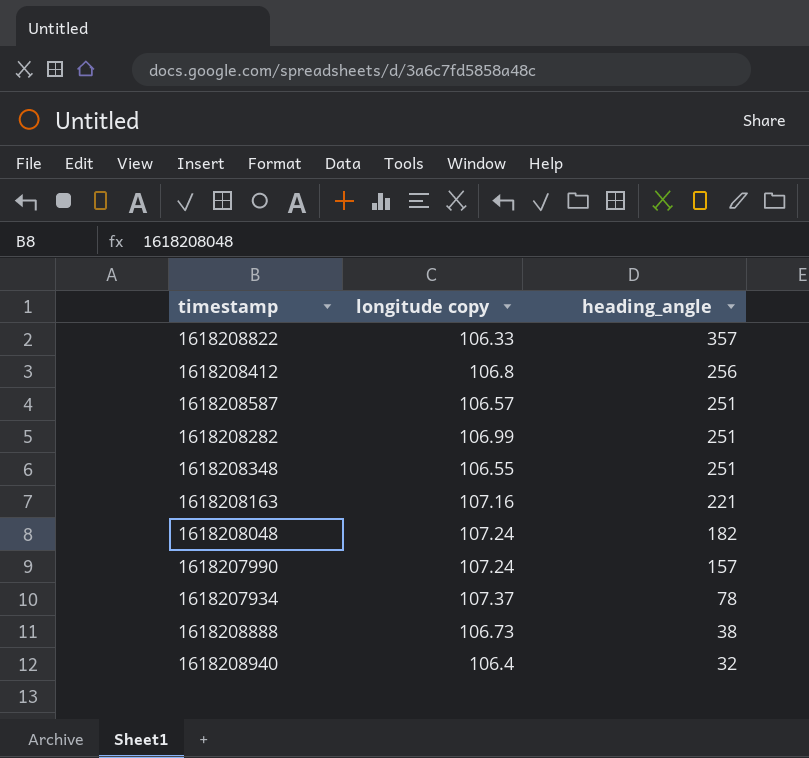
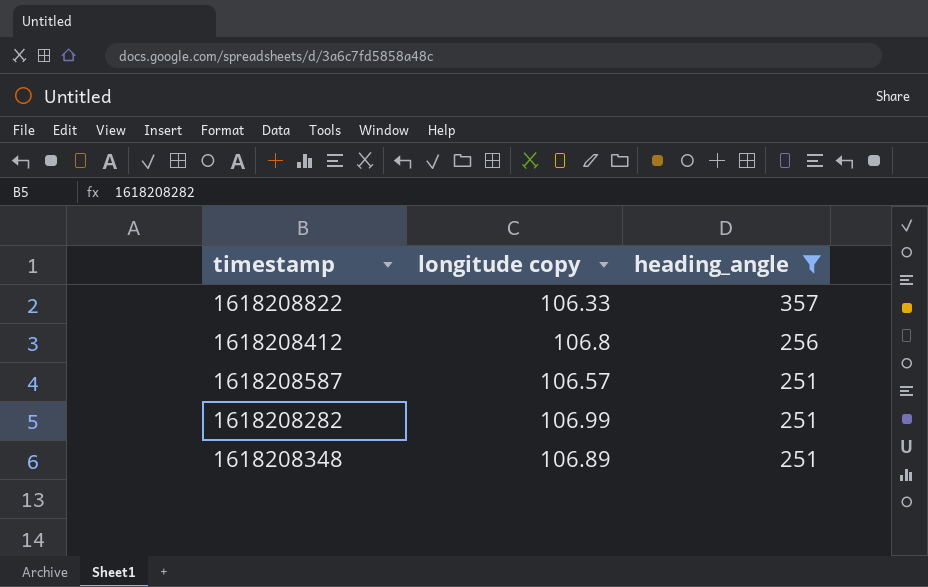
filter: none -> heading_angle >= 251
1618208348 | longitude copy: 106.55 -> 106.89

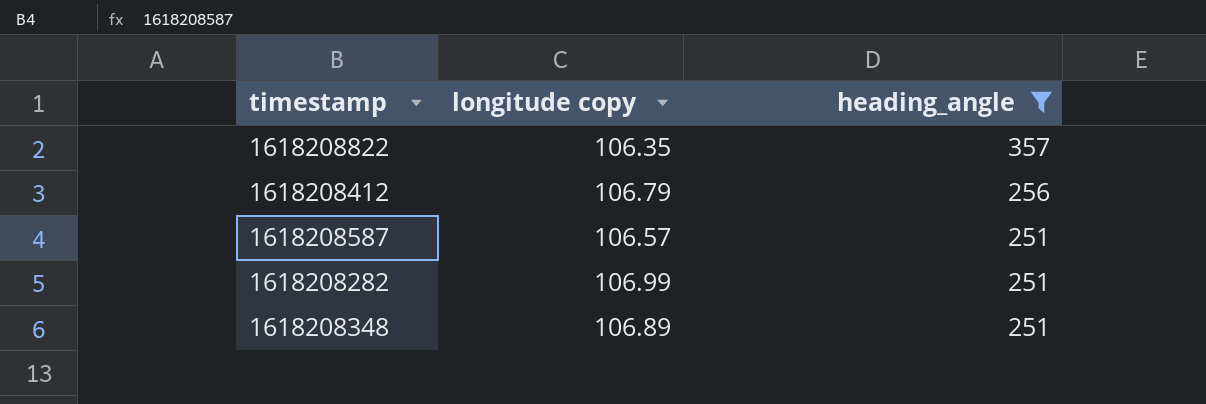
1618208822 | longitude copy: 106.33 -> 106.35
1618208412 | longitude copy: 106.8 -> 106.79

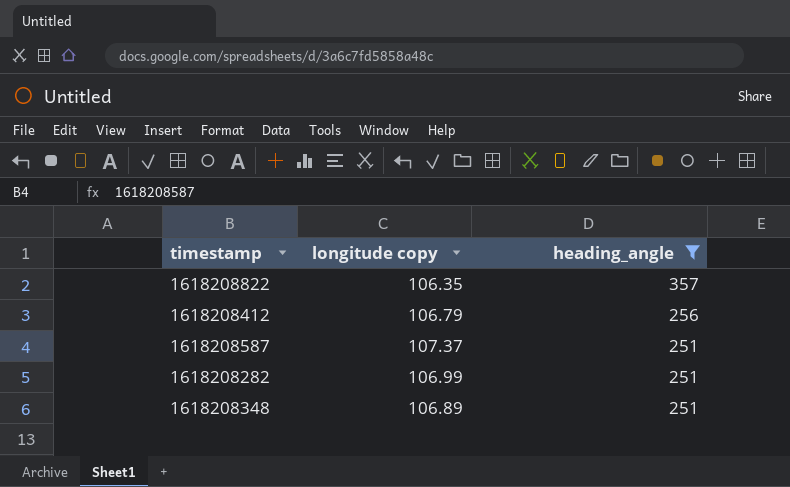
1618208587 | longitude copy: 106.57 -> 107.37

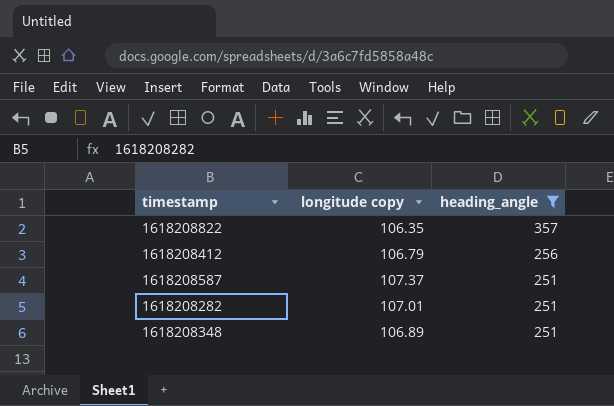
1618208282 | longitude copy: 106.99 -> 107.01

